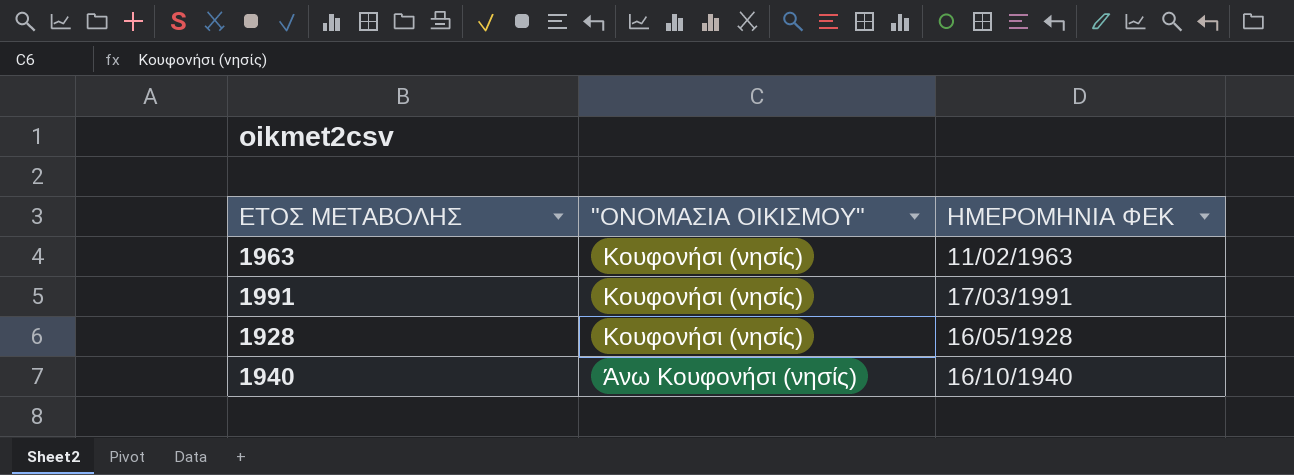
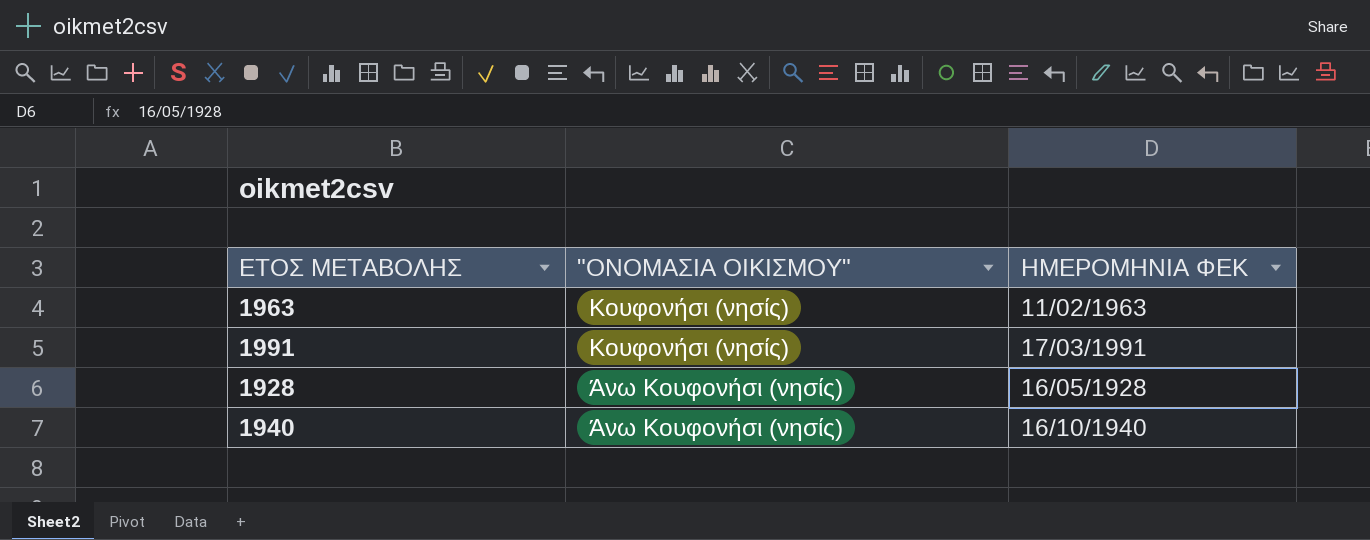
1928 | "ΟΝΟΜΑΣΙΑ ΟΙΚΙΣΜΟΥ": Κουφονήσι (νησίς) -> Άνω Κουφονήσι (νησίς)

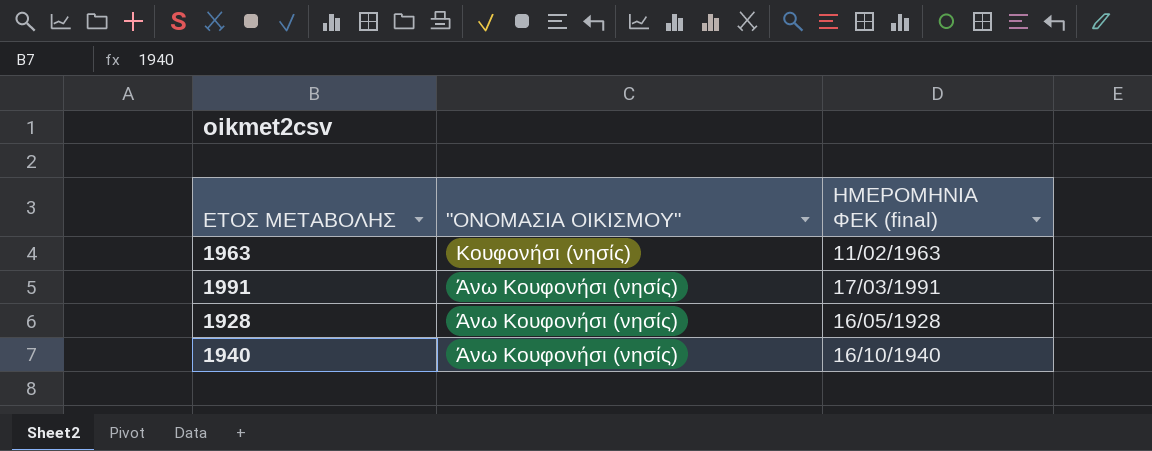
column name: ΗΜΕΡΟΜΗΝΙΑ ΦΕΚ -> ΗΜΕΡΟΜΗΝΙΑ ΦΕΚ (final)
1991 | "ΟΝΟΜΑΣΙΑ ΟΙΚΙΣΜΟΥ": Κουφονήσι (νησίς) -> Άνω Κουφονήσι (νησίς)

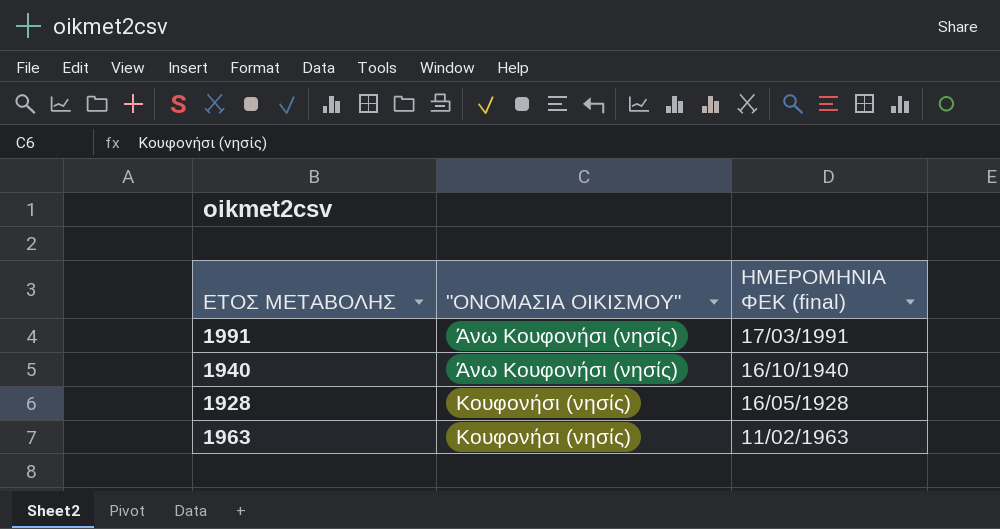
row order: "ΟΝΟΜΑΣΙΑ ΟΙΚΙΣΜΟΥ" descending -> "ΟΝΟΜΑΣΙΑ ΟΙΚΙΣΜΟΥ" ascending
1928 | "ΟΝΟΜΑΣΙΑ ΟΙΚΙΣΜΟΥ": Άνω Κουφονήσι (νησίς) -> Κουφονήσι (νησίς)

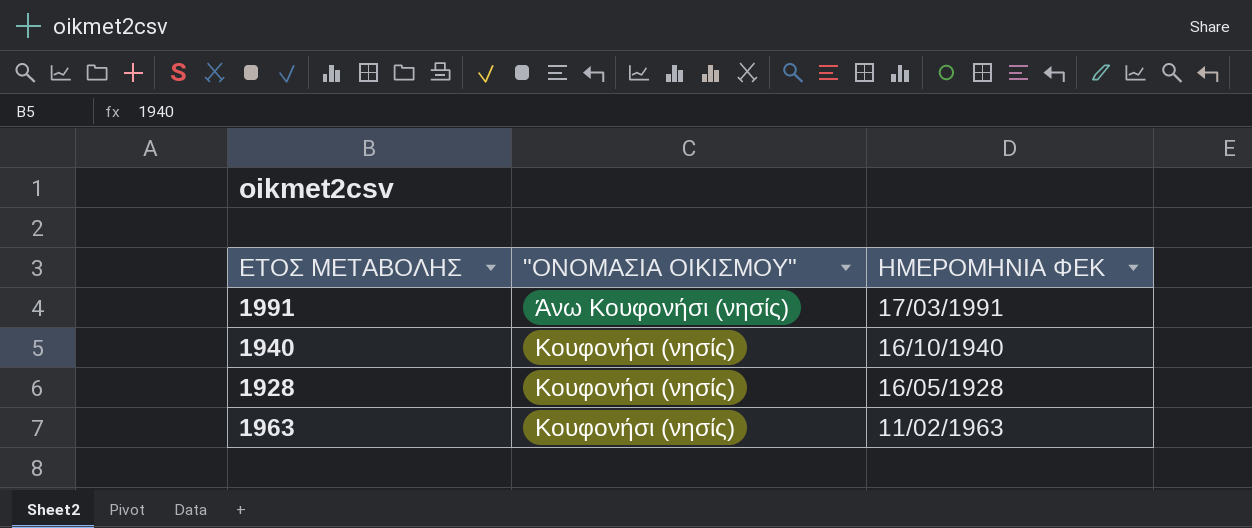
column name: ΗΜΕΡΟΜΗΝΙΑ ΦΕΚ (final) -> ΗΜΕΡΟΜΗΝΙΑ ΦΕΚ
1940 | "ΟΝΟΜΑΣΙΑ ΟΙΚΙΣΜΟΥ": Άνω Κουφονήσι (νησίς) -> Κουφονήσι (νησίς)

